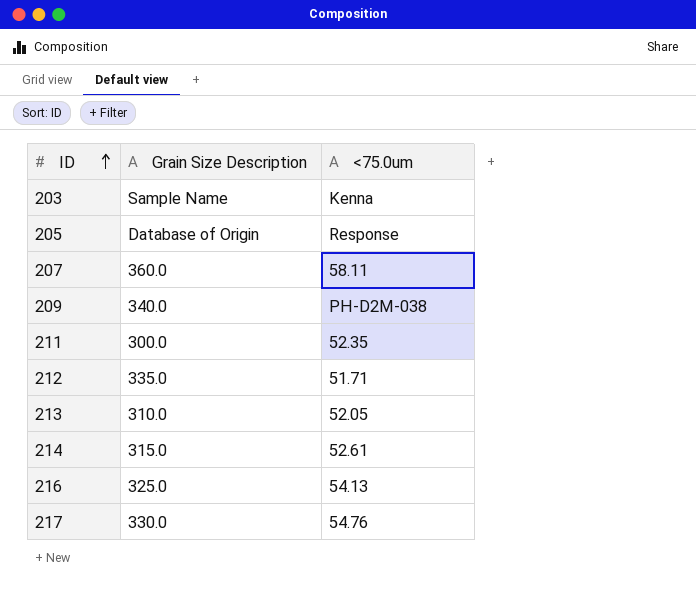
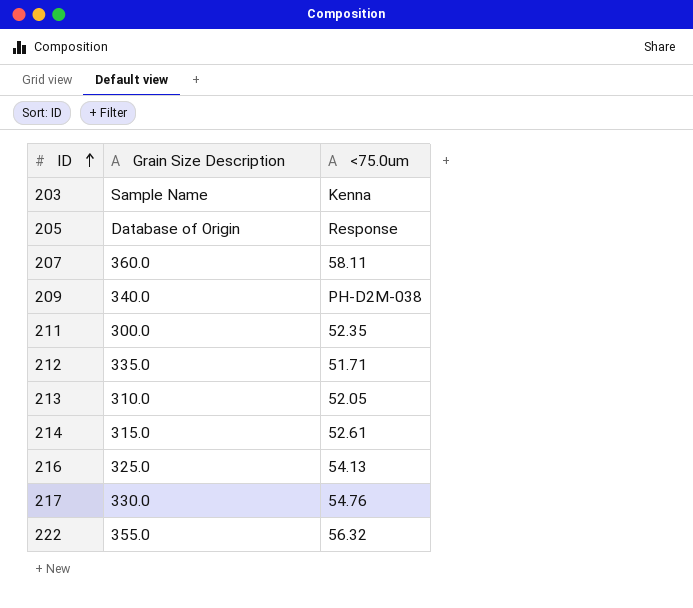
row 222: none -> 355.0 | 56.32

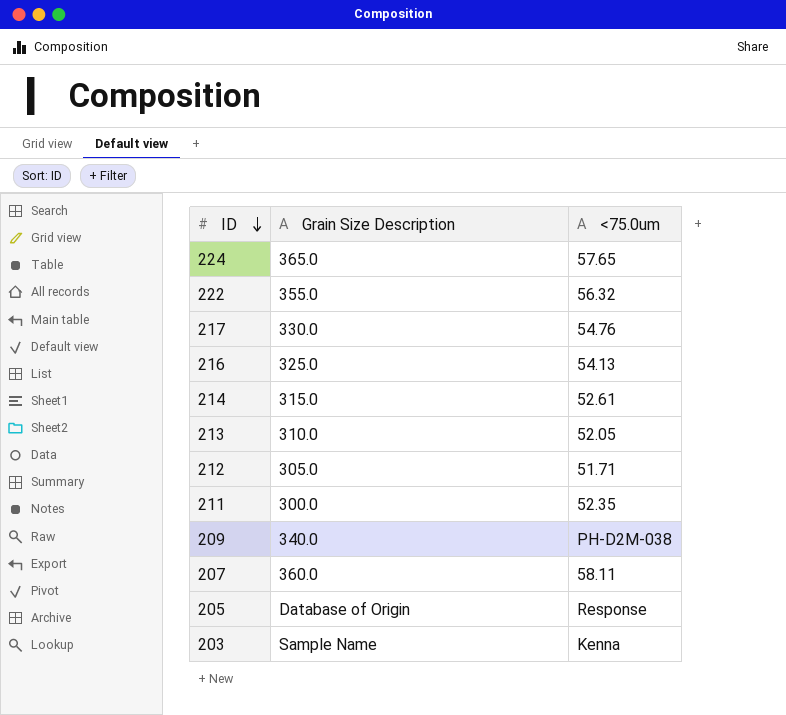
row order: ID ascending -> ID descending
row 224: none -> 365.0 | 57.65
212 | Grain Size Description: 335.0 -> 305.0

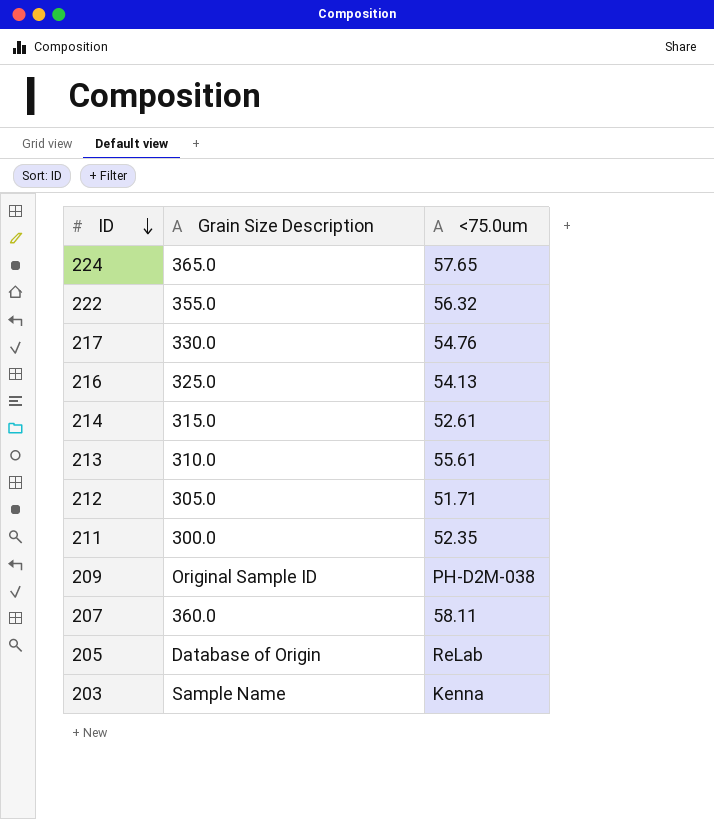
213 | <75.0um: 52.05 -> 55.61
209 | Grain Size Description: 340.0 -> Original Sample ID
205 | <75.0um: Response -> ReLab

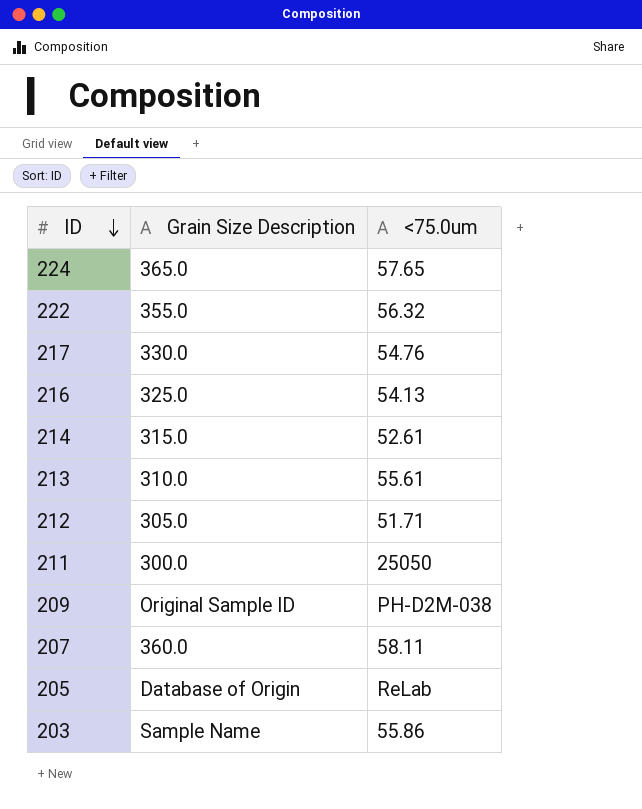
211 | <75.0um: 52.35 -> 25050
203 | <75.0um: Kenna -> 55.86

